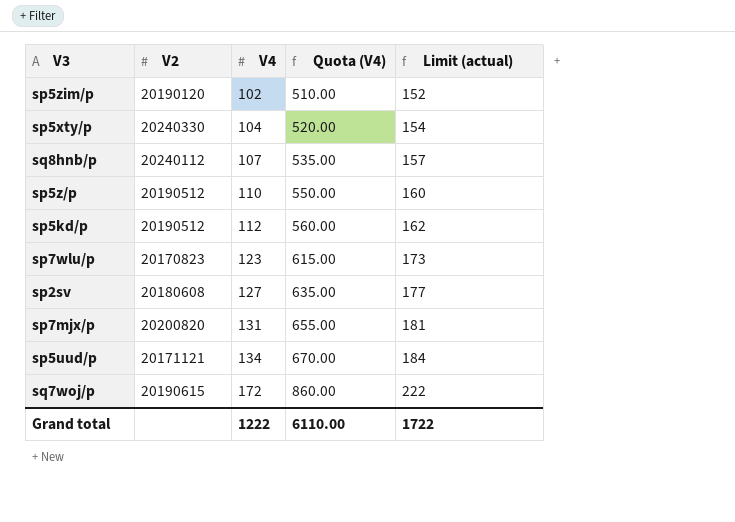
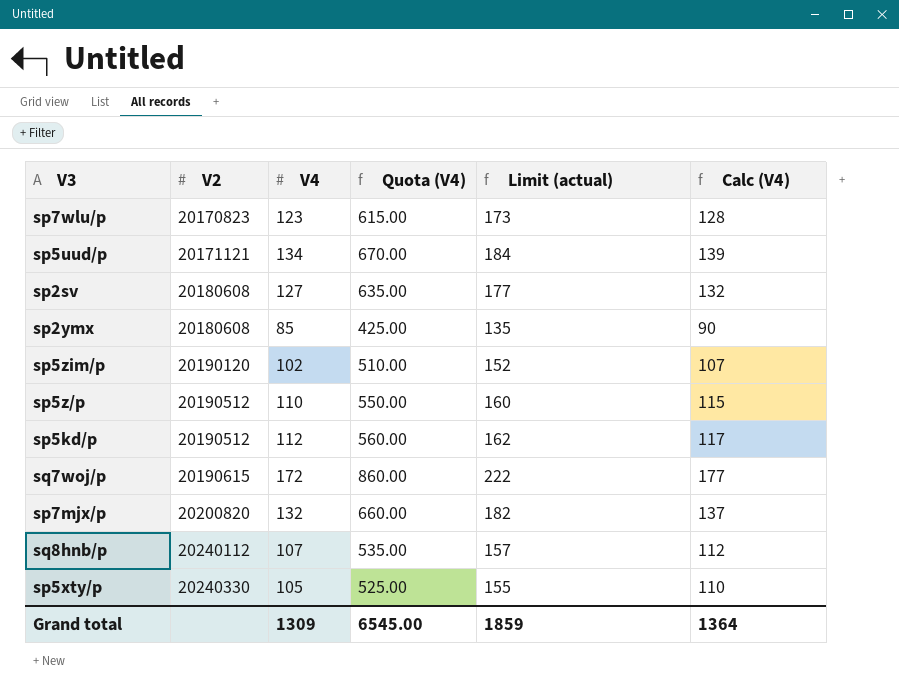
row order: V4 ascending -> V2 ascending
column Calc (V4) | formula: none -> [V4] + 5
row sp2ymx: none -> 20180608 | 85 | 425.00 | 135 | 90
sp7mjx/p | V4: 131 -> 132
sp7mjx/p | Quota (V4): 655.00 -> 660.00
sp7mjx/p | Limit (actual): 181 -> 182
sp5xty/p | V4: 104 -> 105
sp5xty/p | Quota (V4): 520.00 -> 525.00
sp5xty/p | Limit (actual): 154 -> 155
Grand total | V4: 1222 -> 1309
Grand total | Quota (V4): 6110.00 -> 6545.00
Grand total | Limit (actual): 1722 -> 1859

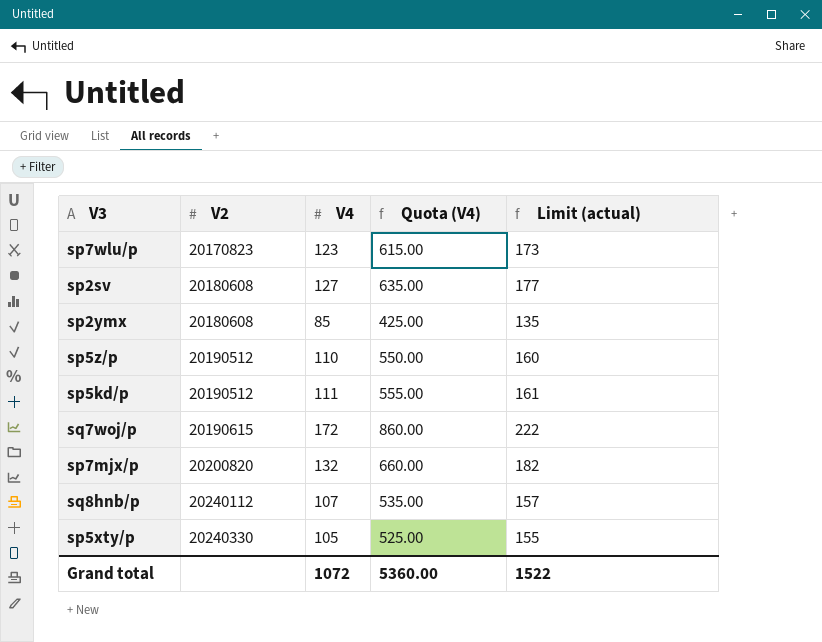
column Calc (V4) | formula: [V4] + 5 -> none
row sp5uud/p: 20171121 | 134 | 670.00 | 184 | 139 -> none
row sp5zim/p: 20190120 | 102 | 510.00 | 152 | 107 -> none
sp5kd/p | V4: 112 -> 111
sp5kd/p | Quota (V4): 560.00 -> 555.00
sp5kd/p | Limit (actual): 162 -> 161
Grand total | V4: 1309 -> 1072
Grand total | Quota (V4): 6545.00 -> 5360.00
Grand total | Limit (actual): 1859 -> 1522

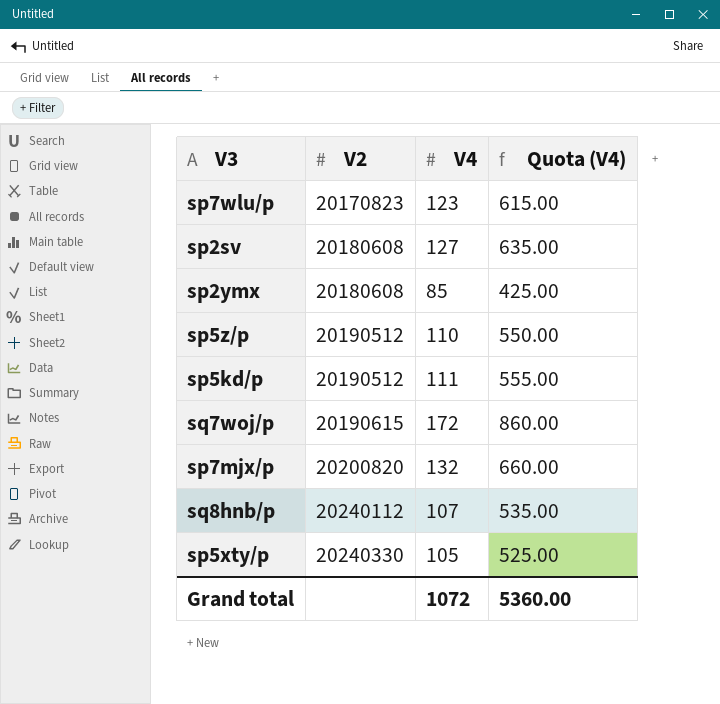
column Limit (actual) | formula: [V4] + 50 -> none

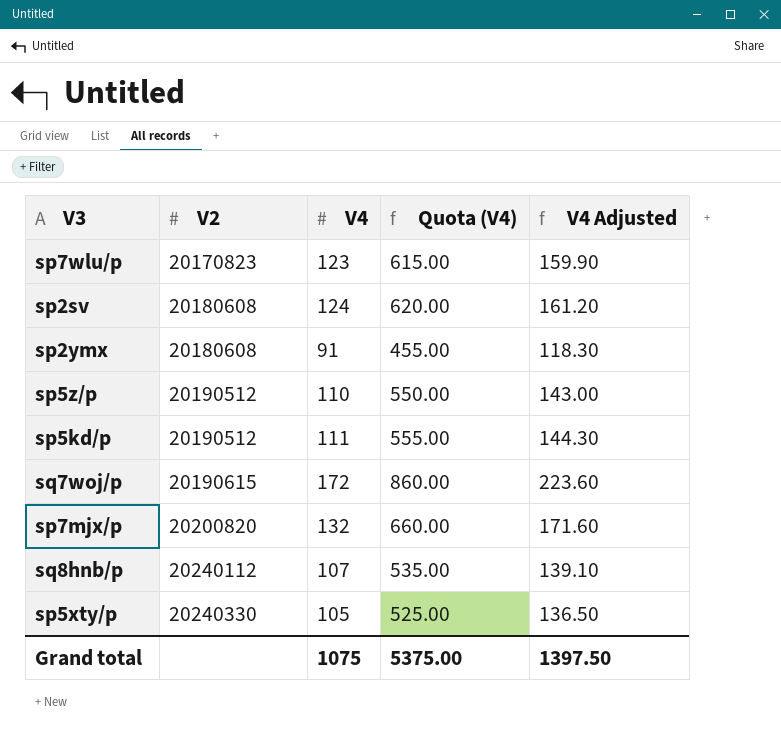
column V4 Adjusted | formula: none -> [V4] * 1.3
sp2sv | V4: 127 -> 124
sp2sv | Quota (V4): 635.00 -> 620.00
sp2ymx | V4: 85 -> 91
sp2ymx | Quota (V4): 425.00 -> 455.00
Grand total | V4: 1072 -> 1075
Grand total | Quota (V4): 5360.00 -> 5375.00

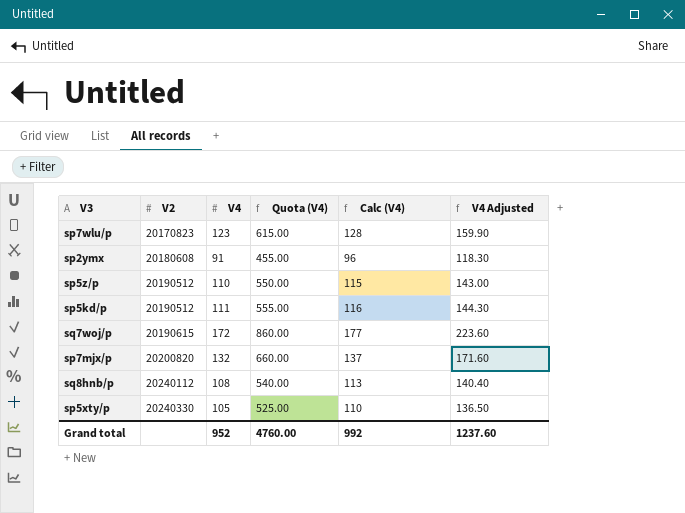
column Calc (V4) | formula: none -> [V4] + 5
row sp2sv: 20180608 | 124 | 620.00 | 161.20 -> none
sq8hnb/p | V4: 107 -> 108
sq8hnb/p | Quota (V4): 535.00 -> 540.00
sq8hnb/p | V4 Adjusted: 139.10 -> 140.40
Grand total | V4: 1075 -> 952
Grand total | Quota (V4): 5375.00 -> 4760.00
Grand total | V4 Adjusted: 1397.50 -> 1237.60

